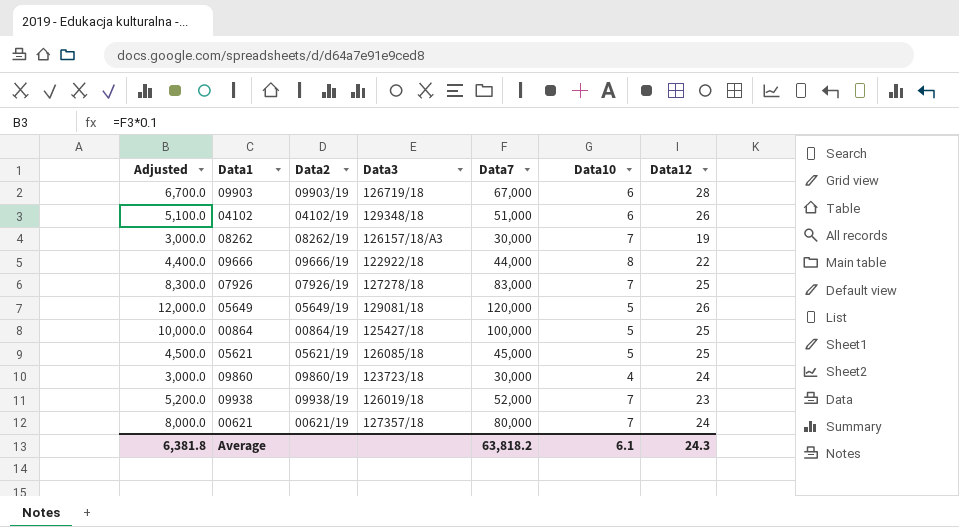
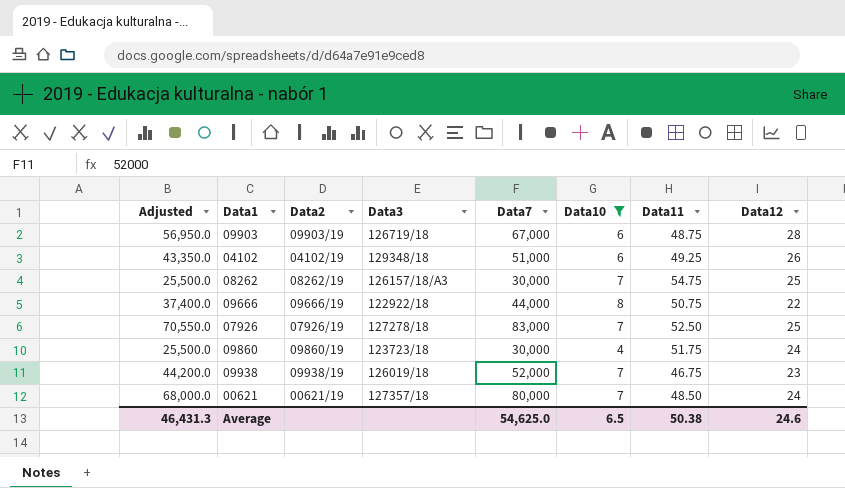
filter: none -> Data10 != 5
column Adjusted | formula: [Data7] * 0.1 -> [Data7] * 0.85
column Data11 | position: none -> 7
08262 | Data12: 19 -> 25
Average | Adjusted: 6,381.8 -> 46,431.3
Average | Data7: 63,818.2 -> 54,625.0
Average | Data10: 6.1 -> 6.5
Average | Data12: 24.3 -> 24.6

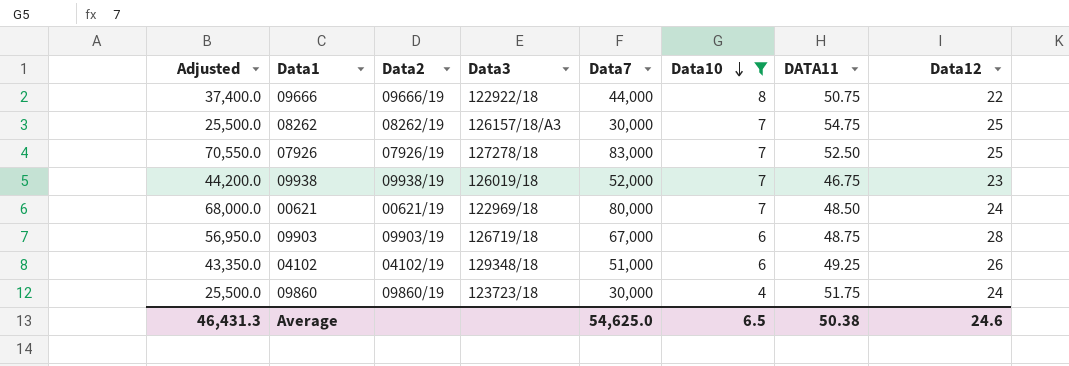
row order: none -> Data10 descending
column name: Data11 -> DATA11
00621 | Data3: 127357/18 -> 122969/18

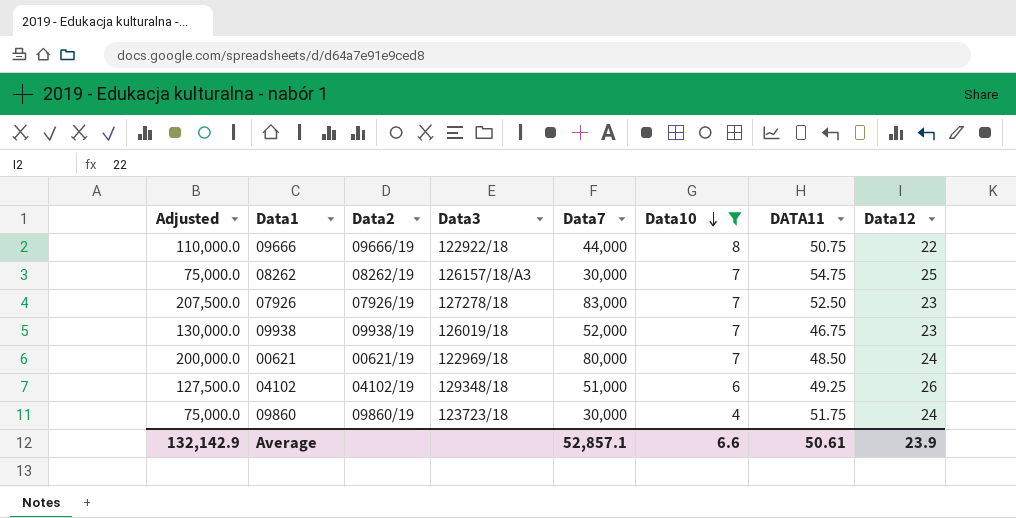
column Adjusted | formula: [Data7] * 0.85 -> [Data7] * 2.5
row 09903: 56,950.0 | 09903/19 | 126719/18 | 67,000 | 6 | 48.75 | 28 -> none
07926 | Data12: 25 -> 23
Average | Adjusted: 46,431.3 -> 132,142.9
Average | Data7: 54,625.0 -> 52,857.1
Average | Data10: 6.5 -> 6.6
Average | DATA11: 50.38 -> 50.61
Average | Data12: 24.6 -> 23.9

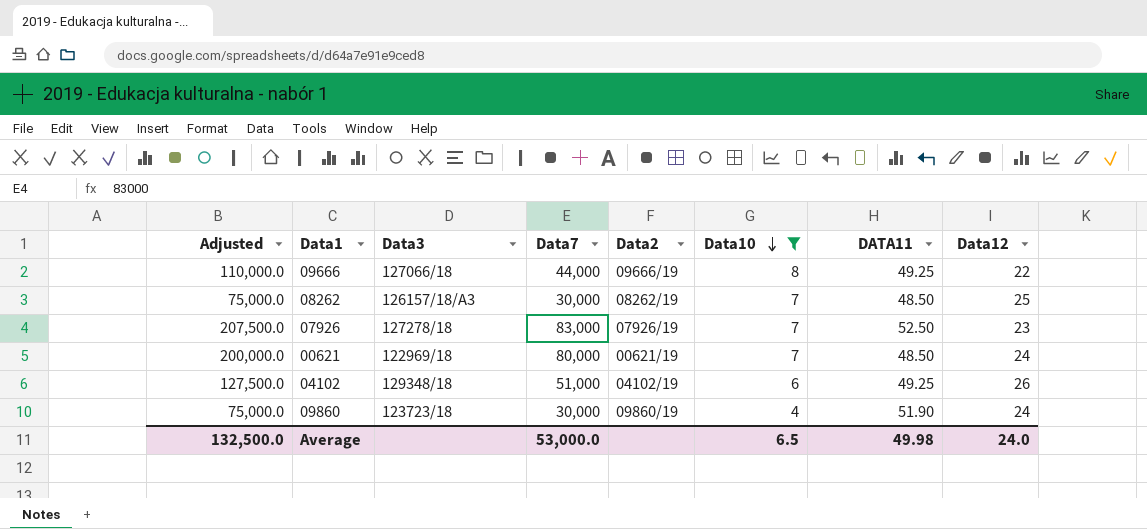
column Data2 | position: 3 -> 5
row 09938: 130,000.0 | 09938/19 | 126019/18 | 52,000 | 7 | 46.75 | 23 -> none
09666 | Data3: 122922/18 -> 127066/18
09666 | DATA11: 50.75 -> 49.25
08262 | DATA11: 54.75 -> 48.50
09860 | DATA11: 51.75 -> 51.90
Average | Adjusted: 132,142.9 -> 132,500.0
Average | Data7: 52,857.1 -> 53,000.0
Average | Data10: 6.6 -> 6.5
Average | DATA11: 50.61 -> 49.98
Average | Data12: 23.9 -> 24.0

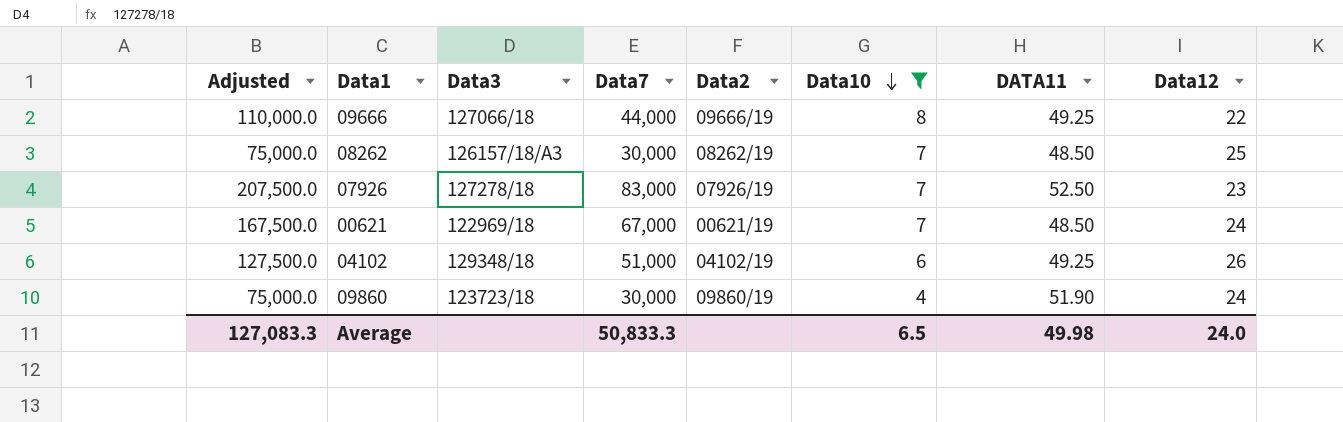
00621 | Adjusted: 200,000.0 -> 167,500.0
00621 | Data7: 80,000 -> 67,000
Average | Adjusted: 132,500.0 -> 127,083.3
Average | Data7: 53,000.0 -> 50,833.3

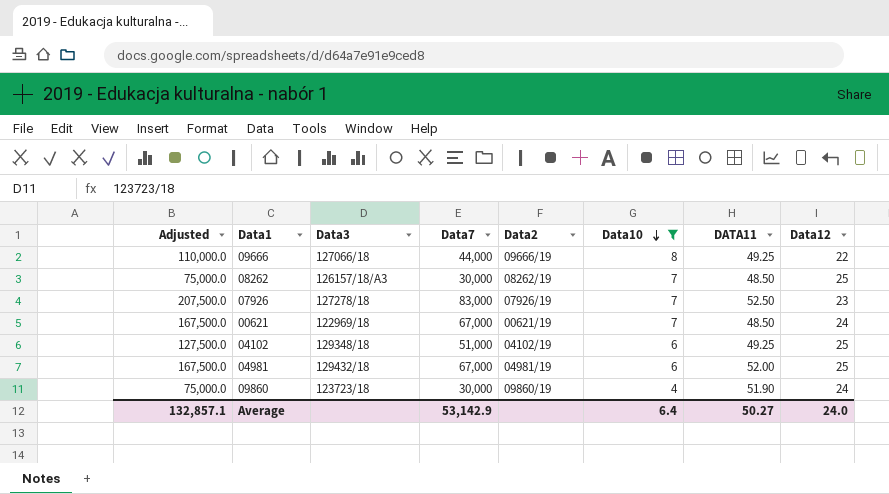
04102 | Data12: 26 -> 25
row 04981: none -> 167,500.0 | 129432/18 | 67,000 | 04981/19 | 6 | 52.00 | 25
Average | Adjusted: 127,083.3 -> 132,857.1
Average | Data7: 50,833.3 -> 53,142.9
Average | Data10: 6.5 -> 6.4
Average | DATA11: 49.98 -> 50.27

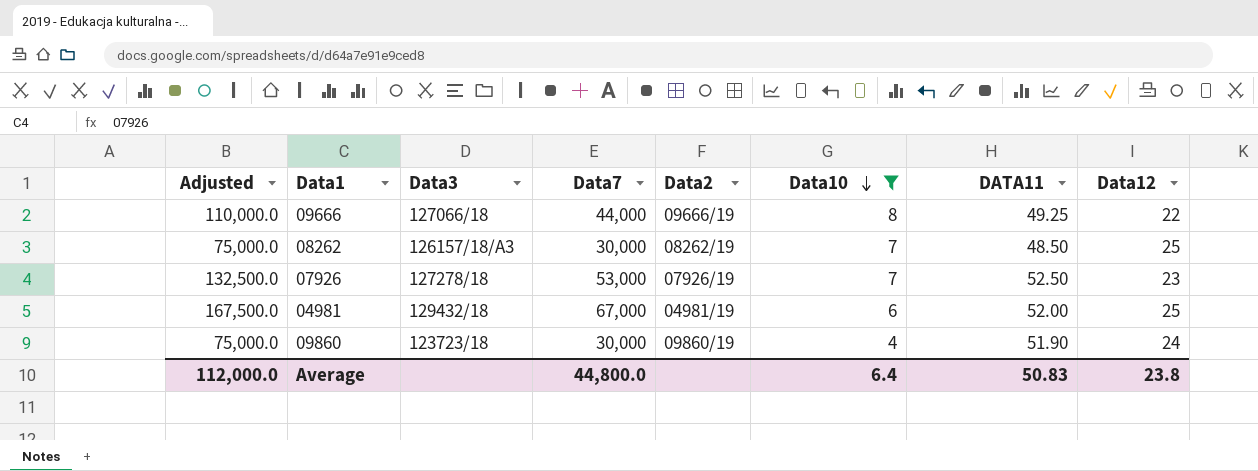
row 00621: 167,500.0 | 122969/18 | 67,000 | 00621/19 | 7 | 48.50 | 24 -> none
row 04102: 127,500.0 | 129348/18 | 51,000 | 04102/19 | 6 | 49.25 | 25 -> none
07926 | Adjusted: 207,500.0 -> 132,500.0
07926 | Data7: 83,000 -> 53,000
Average | Adjusted: 132,857.1 -> 112,000.0
Average | Data7: 53,142.9 -> 44,800.0
Average | DATA11: 50.27 -> 50.83
Average | Data12: 24.0 -> 23.8

